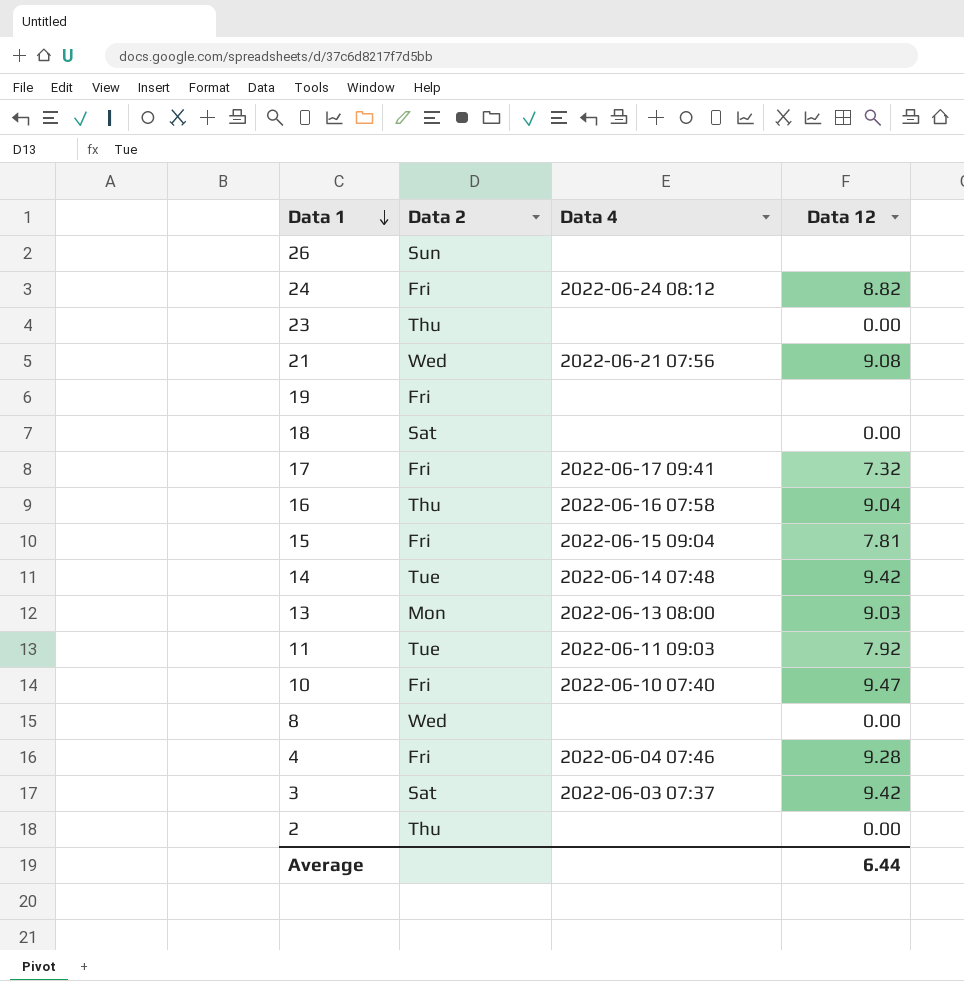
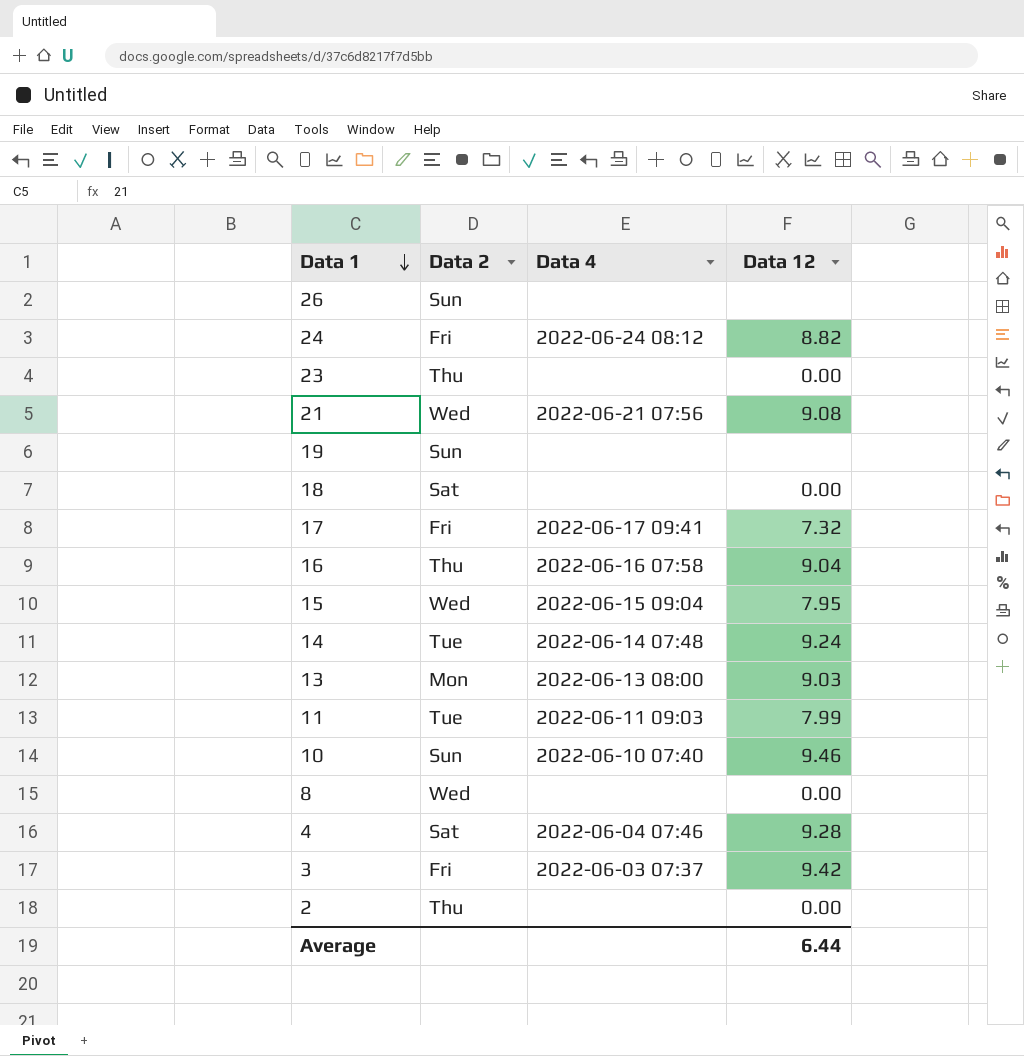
19 | Data 2: Fri -> Sun
15 | Data 2: Fri -> Wed
15 | Data 12: 7.81 -> 7.95
14 | Data 12: 9.42 -> 9.24
11 | Data 12: 7.92 -> 7.99
10 | Data 2: Fri -> Sun
10 | Data 12: 9.47 -> 9.46
4 | Data 2: Fri -> Sat
3 | Data 2: Sat -> Fri

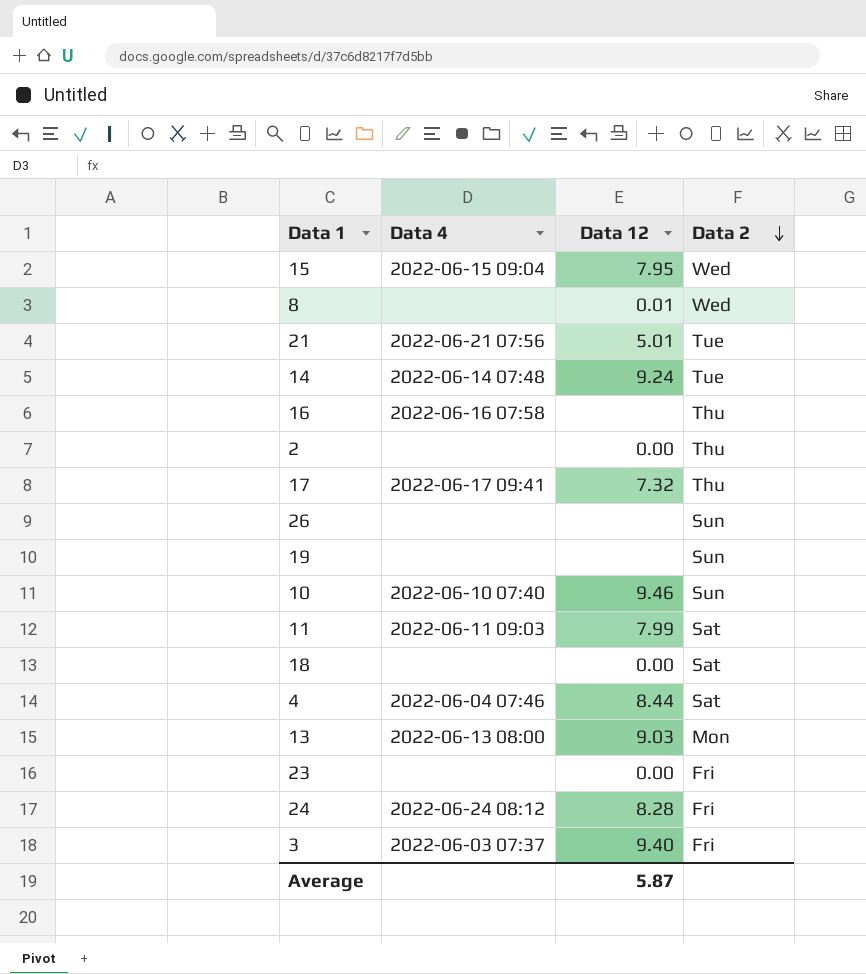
row order: Data 1 descending -> Data 2 descending
column Data 2 | position: 2 -> 4
8 | Data 12: 0.00 -> 0.01
21 | Data 12: 9.08 -> 5.01
21 | Data 2: Wed -> Tue
16 | Data 12: 9.04 -> none
17 | Data 2: Fri -> Thu
11 | Data 2: Tue -> Sat
4 | Data 12: 9.28 -> 8.44
23 | Data 2: Thu -> Fri
24 | Data 12: 8.82 -> 8.28
3 | Data 12: 9.42 -> 9.40
Average | Data 12: 6.44 -> 5.87

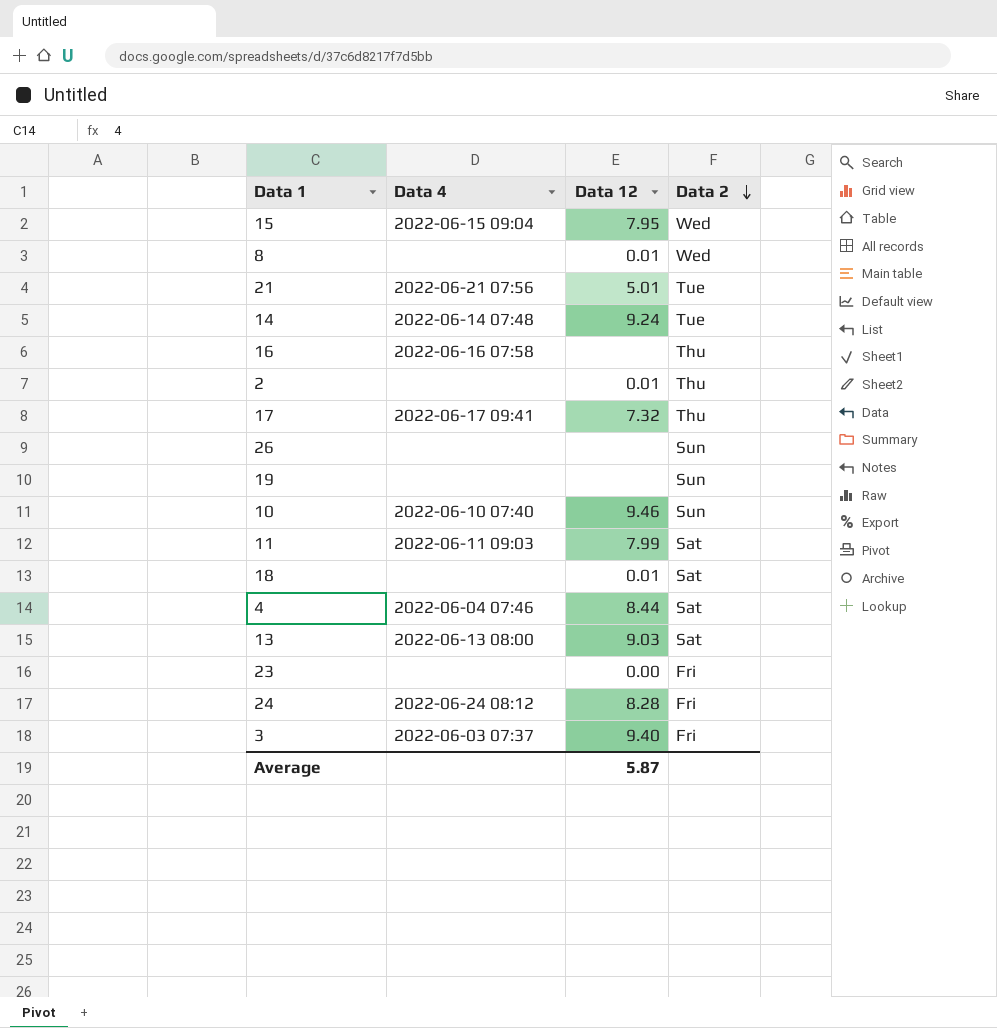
2 | Data 12: 0.00 -> 0.01
18 | Data 12: 0.00 -> 0.01
13 | Data 2: Mon -> Sat

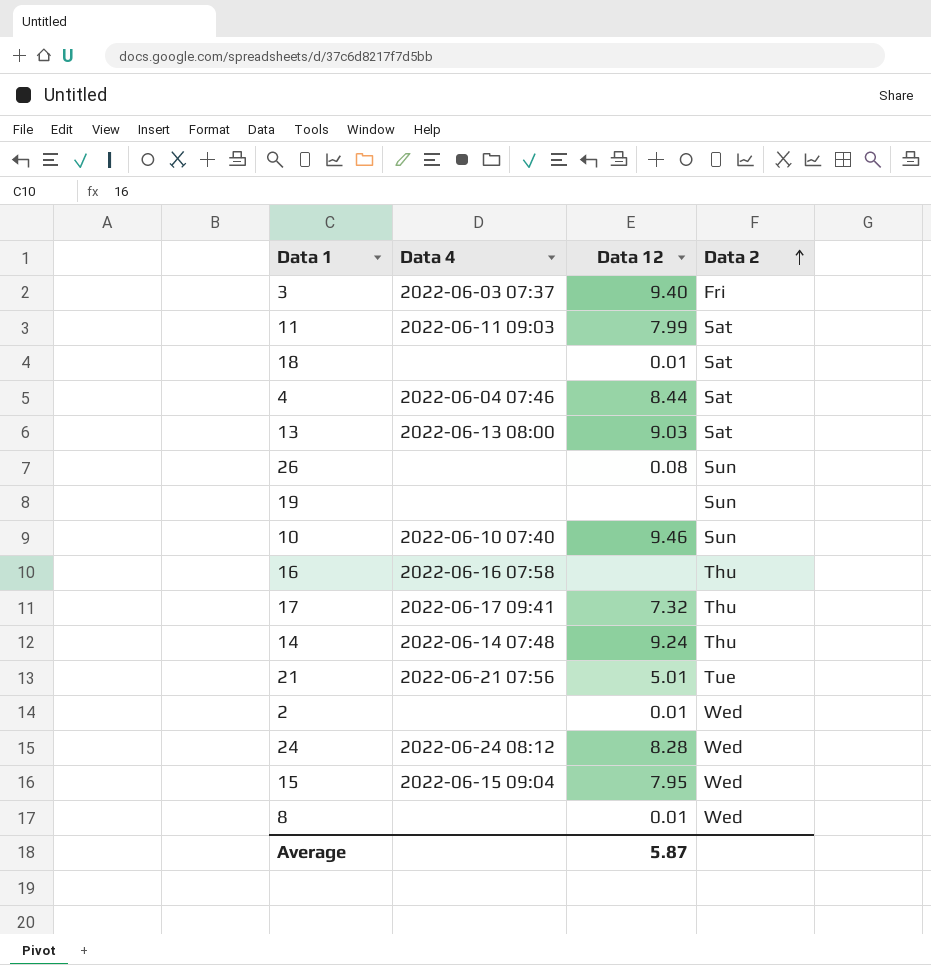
row order: Data 2 descending -> Data 2 ascending
row 23: none | 0.00 | Fri -> none
26 | Data 12: none -> 0.08
14 | Data 2: Tue -> Thu
2 | Data 2: Thu -> Wed
24 | Data 2: Fri -> Wed

